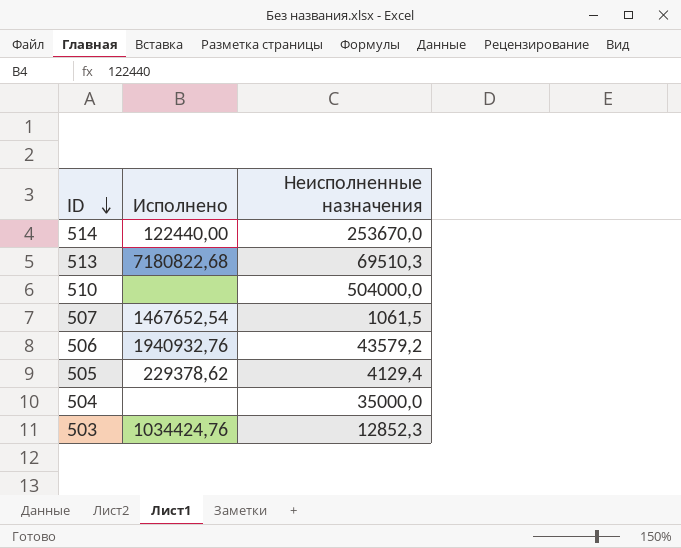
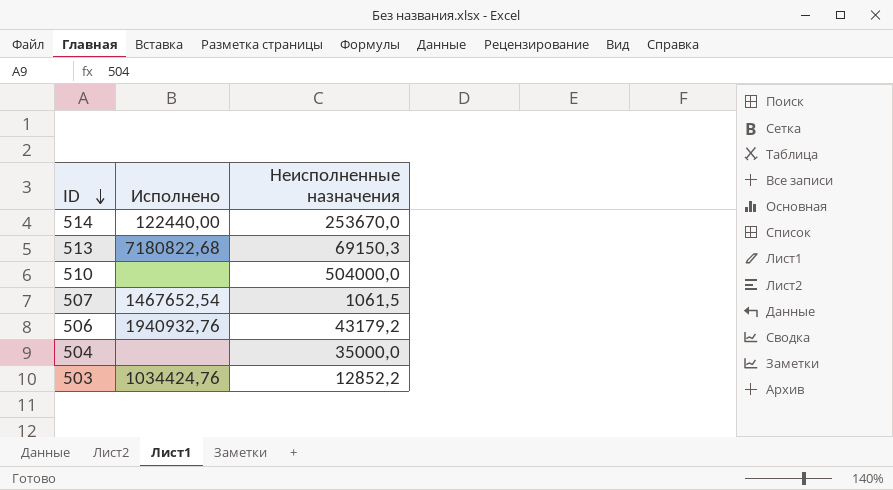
row 505: 229378,62 | 4129,4 -> none
513 | Неисполненные назначения: 69510,3 -> 69150,3
506 | Неисполненные назначения: 43579,2 -> 43179,2
503 | Неисполненные назначения: 12852,3 -> 12852,2

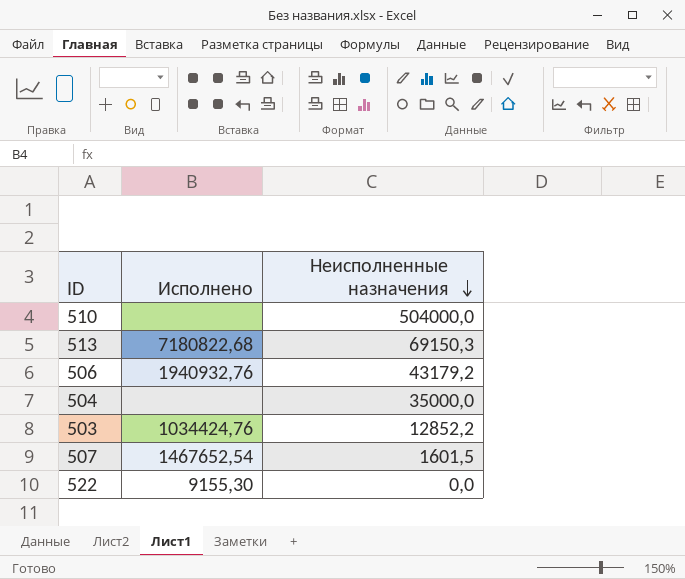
row order: ID descending -> Неисполненные назначения descending
row 514: 122440,00 | 253670,0 -> none
507 | Неисполненные назначения: 1061,5 -> 1601,5
row 522: none -> 9155,30 | 0,0

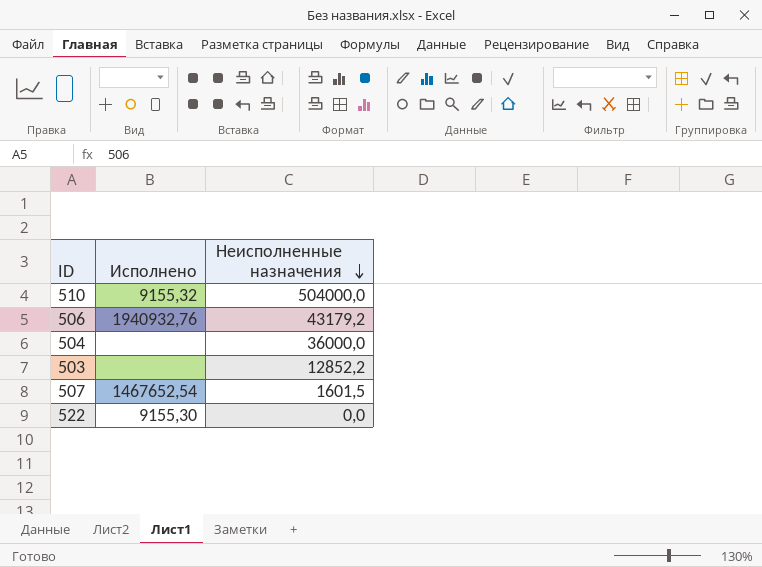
row 513: 7180822,68 | 69150,3 -> none
510 | Исполнено: none -> 9155,32
504 | Неисполненные назначения: 35000,0 -> 36000,0
503 | Исполнено: 1034424,76 -> none

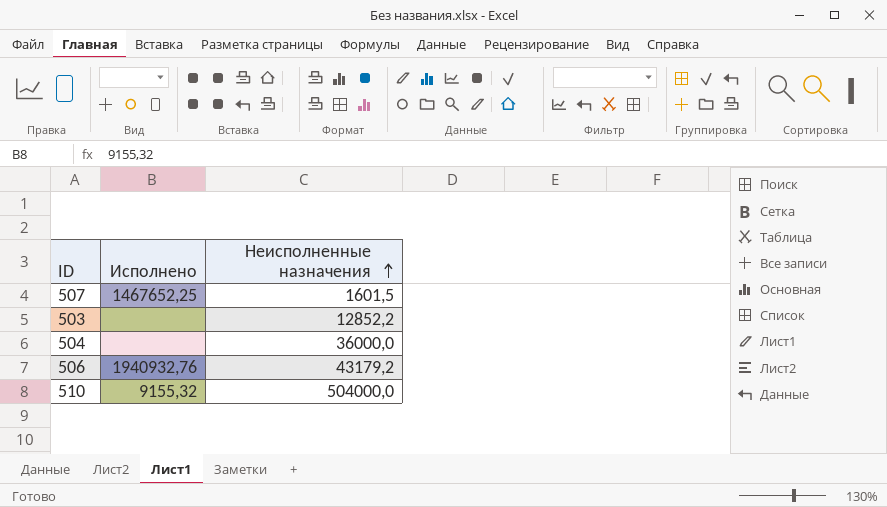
row order: Неисполненные назначения descending -> Неисполненные назначения ascending
row 522: 9155,30 | 0,0 -> none
507 | Исполнено: 1467652,54 -> 1467652,25

